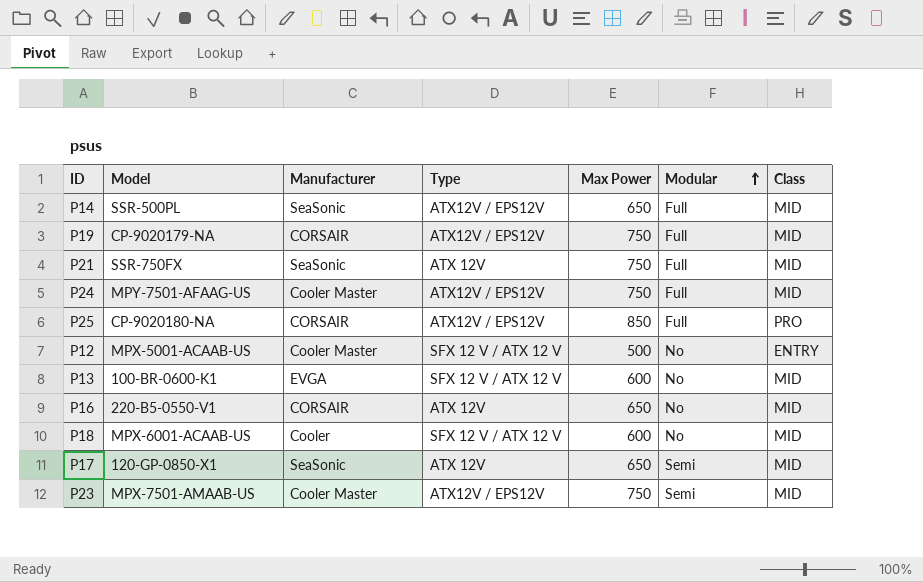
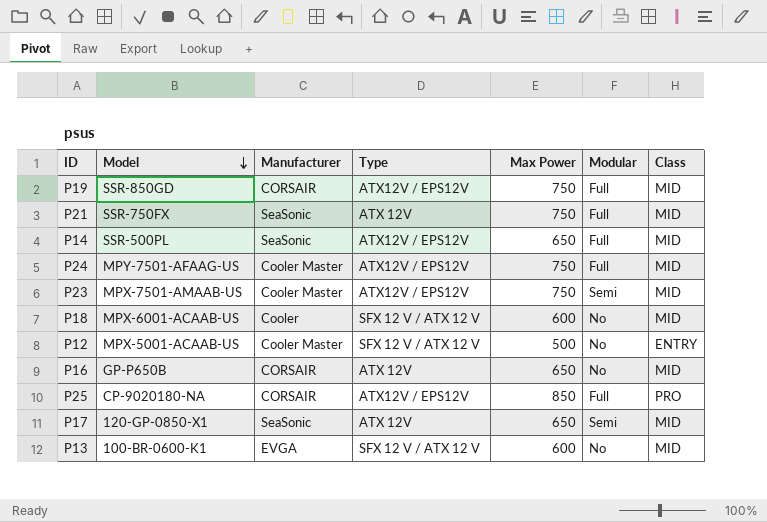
row order: Modular ascending -> Model descending
P19 | Model: CP-9020179-NA -> SSR-850GD
P16 | Model: 220-B5-0550-V1 -> GP-P650B

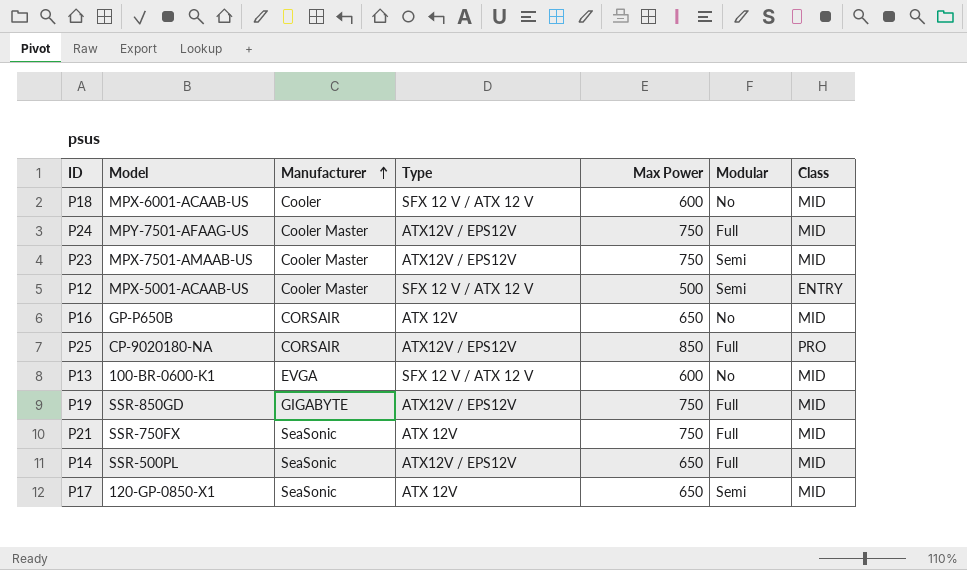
row order: Model descending -> Manufacturer ascending
P12 | Modular: No -> Semi
P19 | Manufacturer: CORSAIR -> GIGABYTE

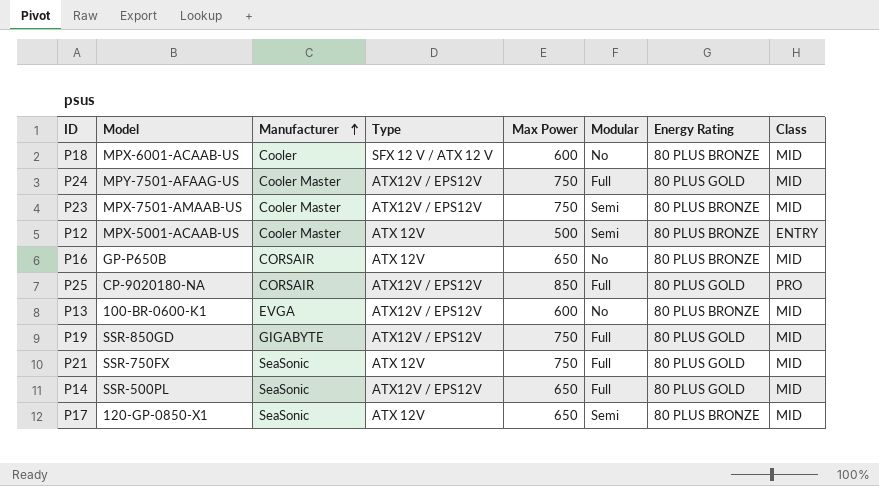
column Energy Rating | position: none -> 7
P12 | Type: SFX 12 V / ATX 12 V -> ATX 12V
P13 | Type: SFX 12 V / ATX 12 V -> ATX12V / EPS12V

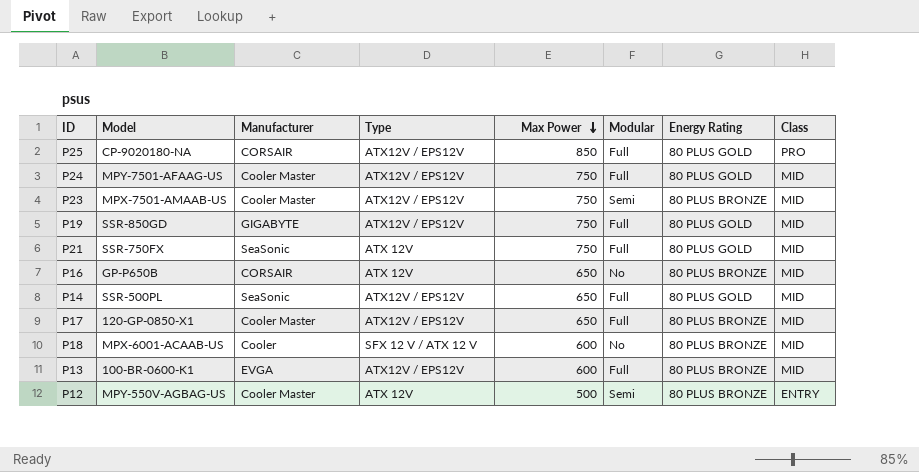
row order: Manufacturer ascending -> Max Power descending
P17 | Manufacturer: SeaSonic -> Cooler Master
P17 | Type: ATX 12V -> ATX12V / EPS12V
P17 | Modular: Semi -> Full
P13 | Modular: No -> Full
P12 | Model: MPX-5001-ACAAB-US -> MPY-550V-AGBAG-US

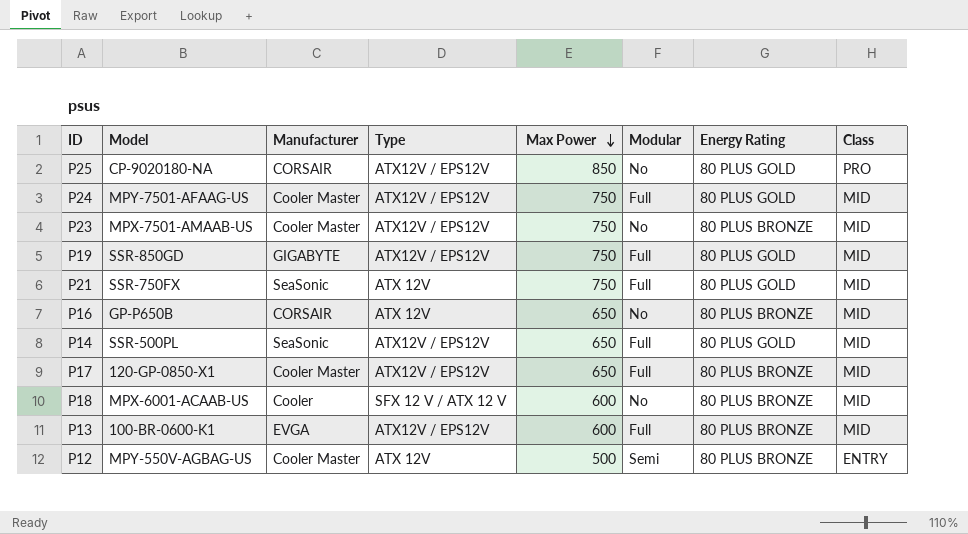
P25 | Modular: Full -> No
P23 | Modular: Semi -> No

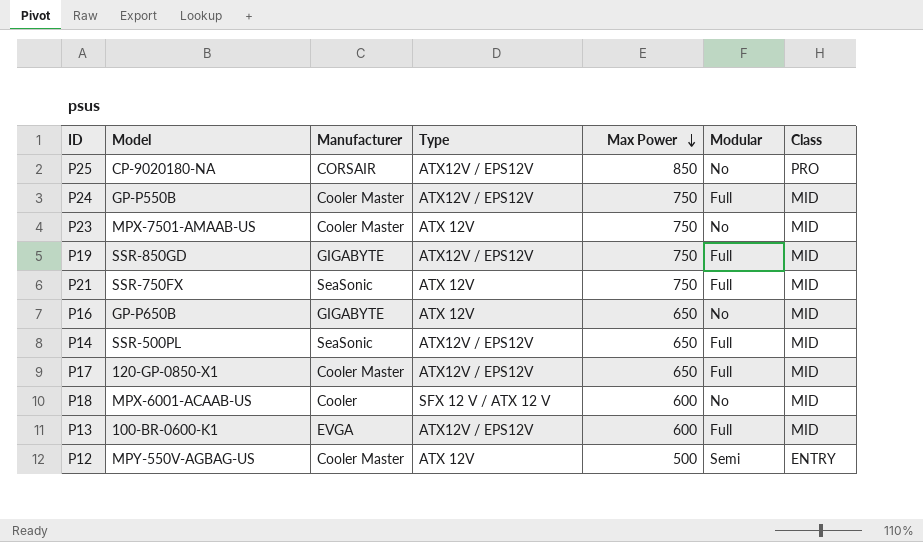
column Energy Rating | position: 7 -> none
P24 | Model: MPY-7501-AFAAG-US -> GP-P550B
P23 | Type: ATX12V / EPS12V -> ATX 12V
P16 | Manufacturer: CORSAIR -> GIGABYTE

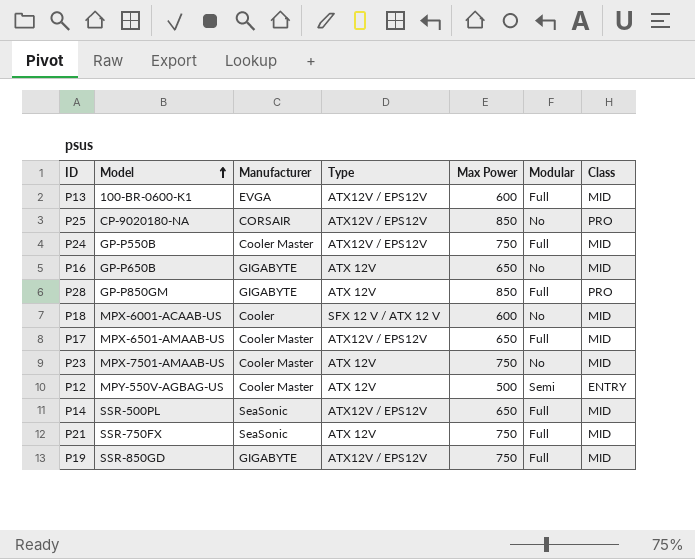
row order: Max Power descending -> Model ascending
row P28: none -> GP-P850GM | GIGABYTE | ATX 12V | 850 | Full | PRO
P17 | Model: 120-GP-0850-X1 -> MPX-6501-AMAAB-US

